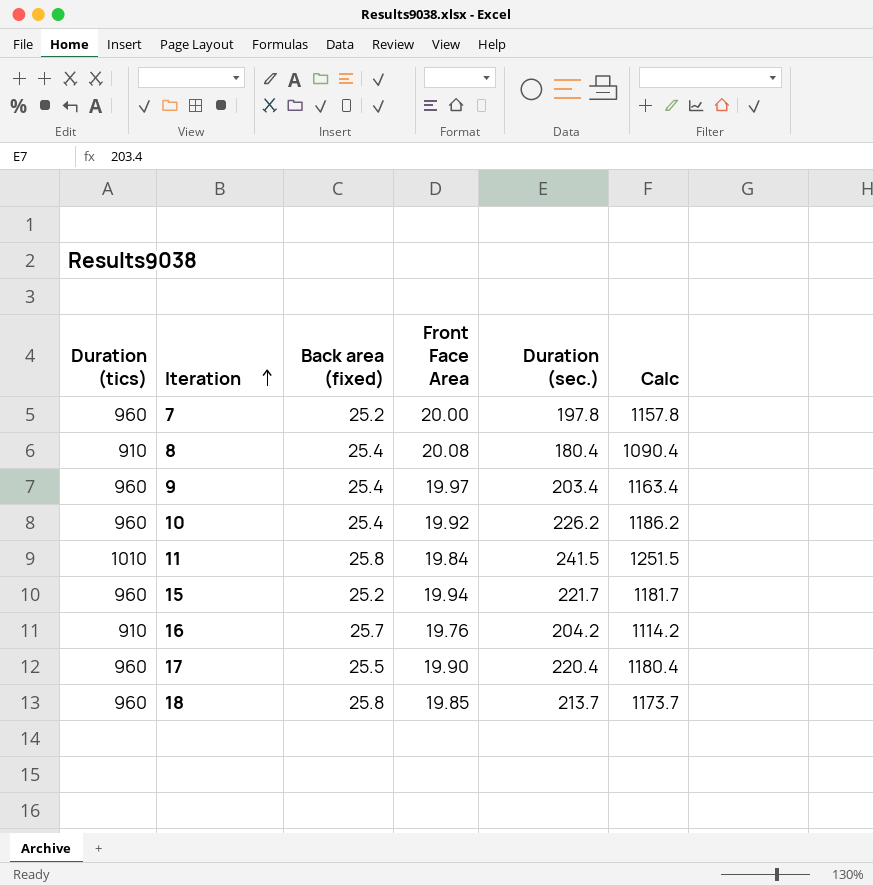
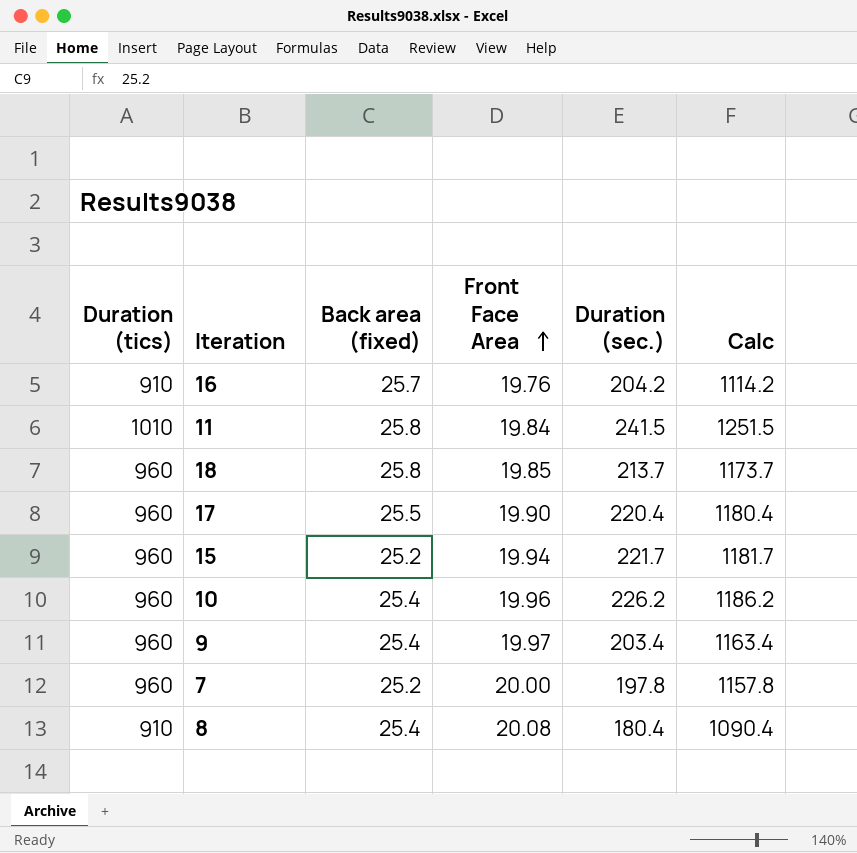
row order: Iteration ascending -> Front Face Area ascending
10 | Front Face Area: 19.92 -> 19.96

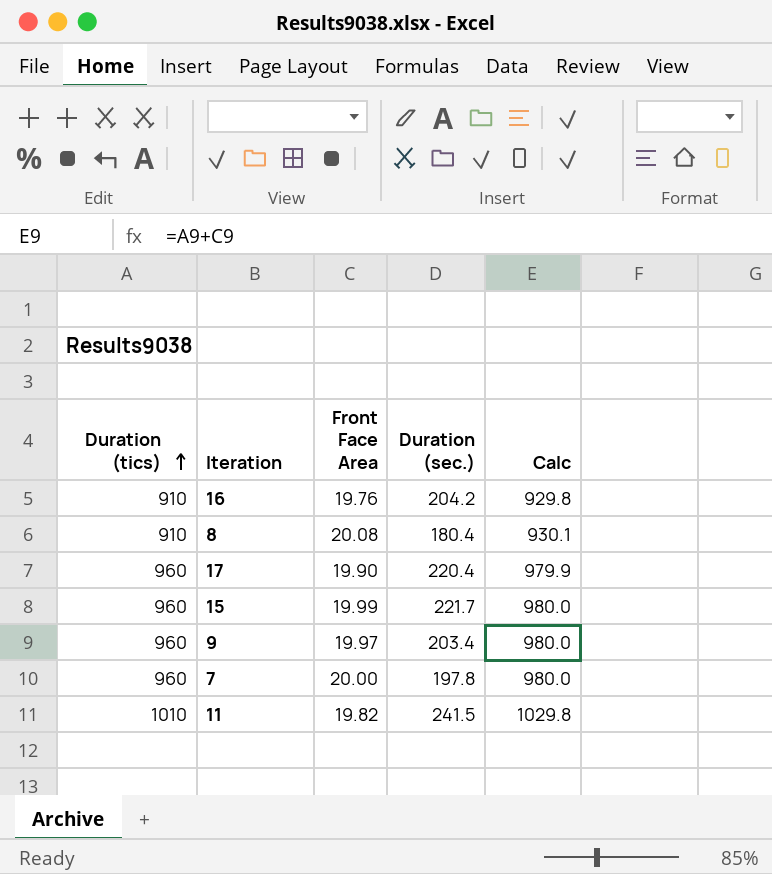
row order: Front Face Area ascending -> Duration (tics) ascending
column Back area (fixed) | position: 3 -> none
column Calc | formula: [Duration (tics)] + [Duration (sec.)] -> [Duration (tics)] + [Front Face Area]
row 18: 960 | 25.8 | 19.85 | 213.7 | 1173.7 -> none
row 10: 960 | 25.4 | 19.96 | 226.2 | 1186.2 -> none
15 | Front Face Area: 19.94 -> 19.99
11 | Front Face Area: 19.84 -> 19.82

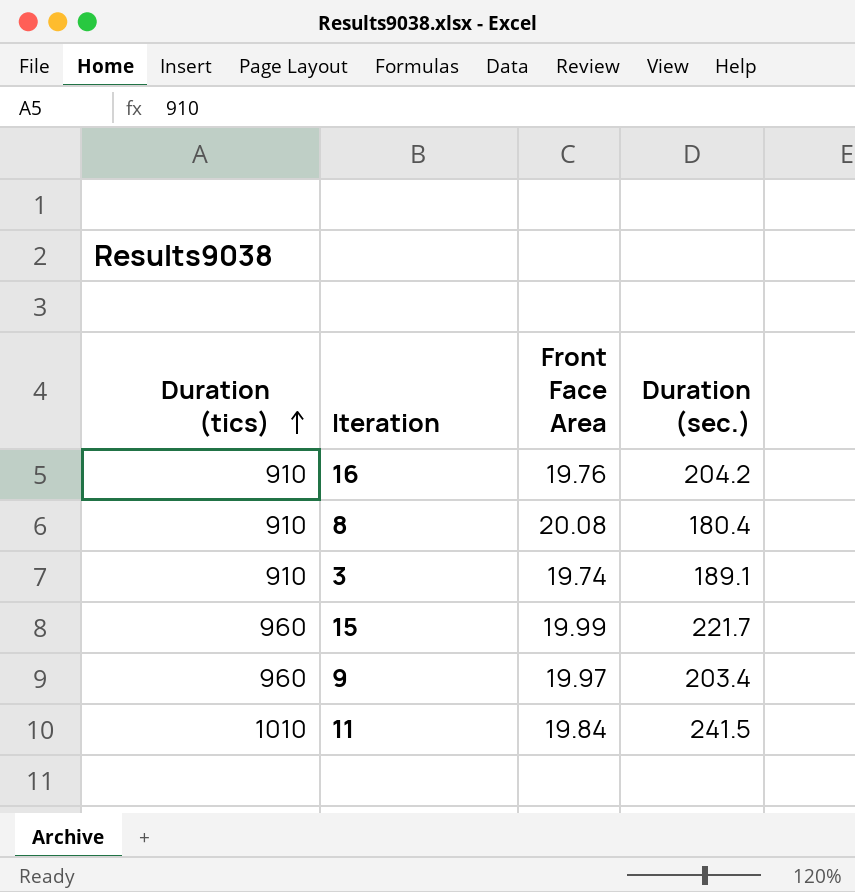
column Calc | formula: [Duration (tics)] + [Front Face Area] -> none
row 17: 960 | 19.90 | 220.4 | 979.9 -> none
row 7: 960 | 20.00 | 197.8 | 980.0 -> none
row 3: none -> 910 | 19.74 | 189.1
11 | Front Face Area: 19.82 -> 19.84

